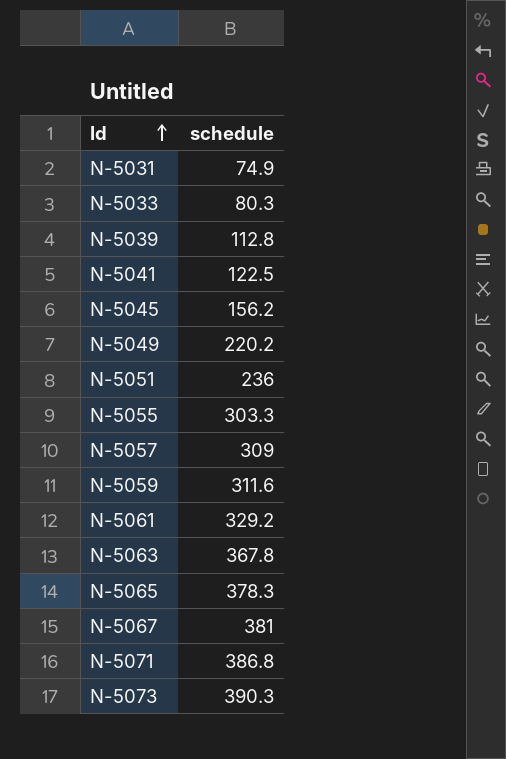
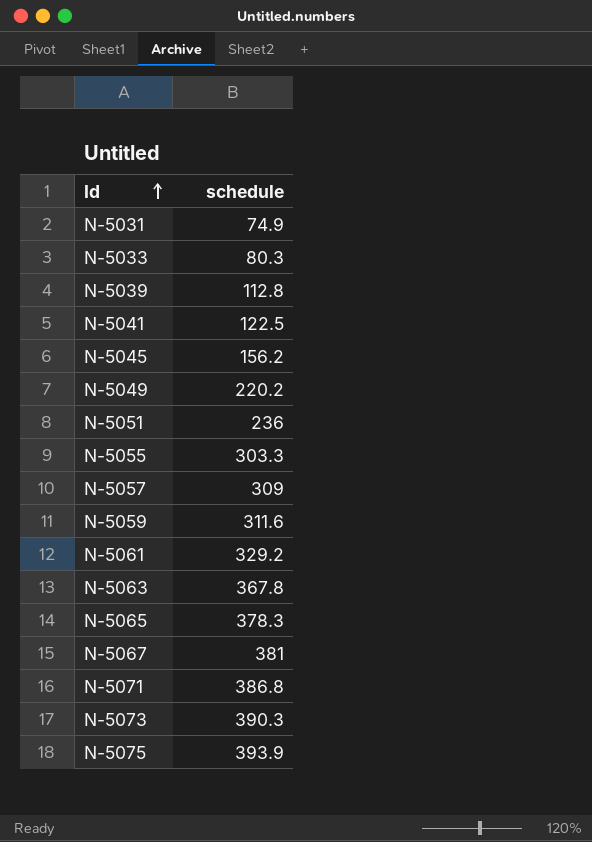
row N-5075: none -> 393.9

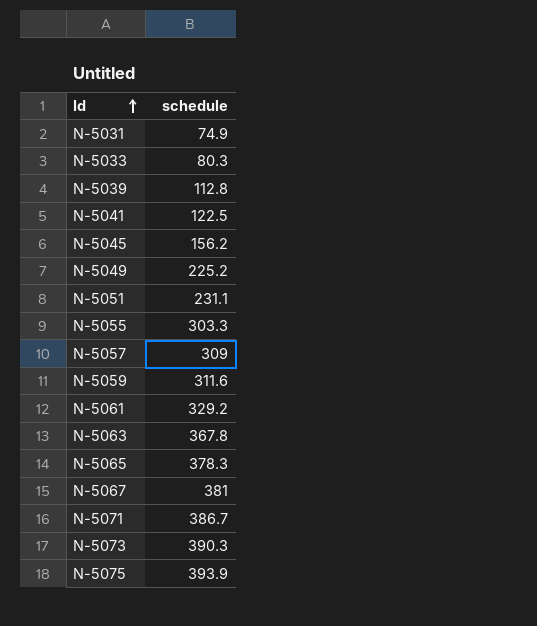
N-5049 | schedule: 220.2 -> 225.2
N-5051 | schedule: 236 -> 231.1
N-5071 | schedule: 386.8 -> 386.7

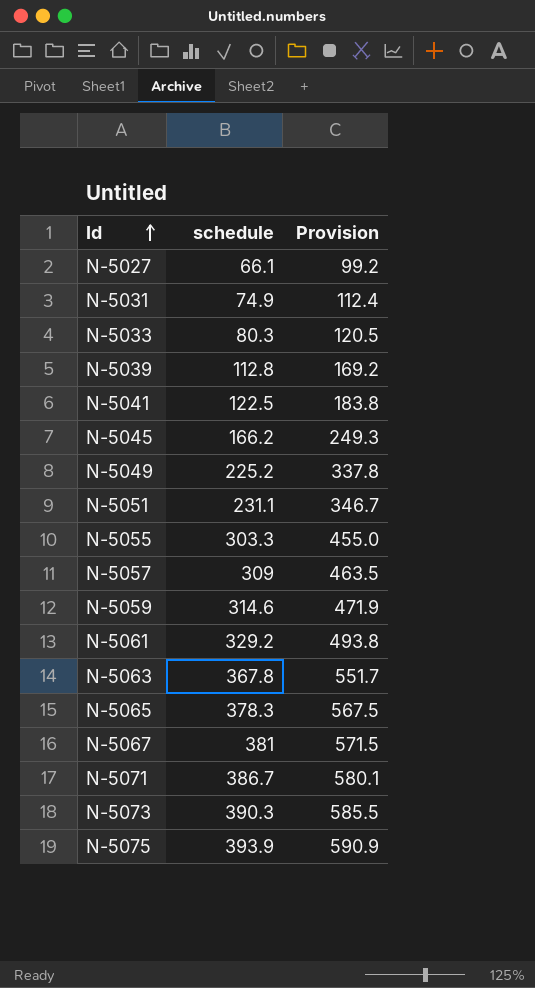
column Provision | formula: none -> [schedule] * 1.5
row N-5027: none -> 66.1 | 99.2
N-5045 | schedule: 156.2 -> 166.2
N-5059 | schedule: 311.6 -> 314.6

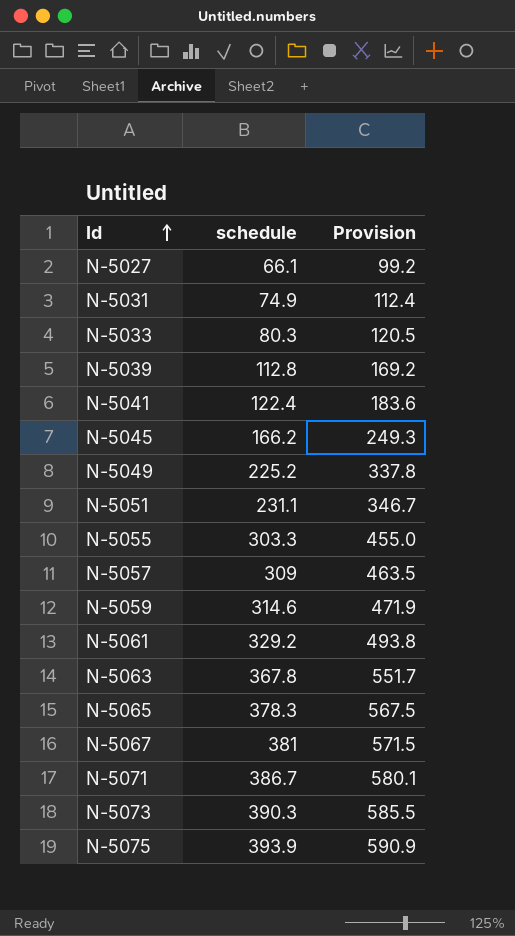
N-5041 | schedule: 122.5 -> 122.4
N-5041 | Provision: 183.8 -> 183.6

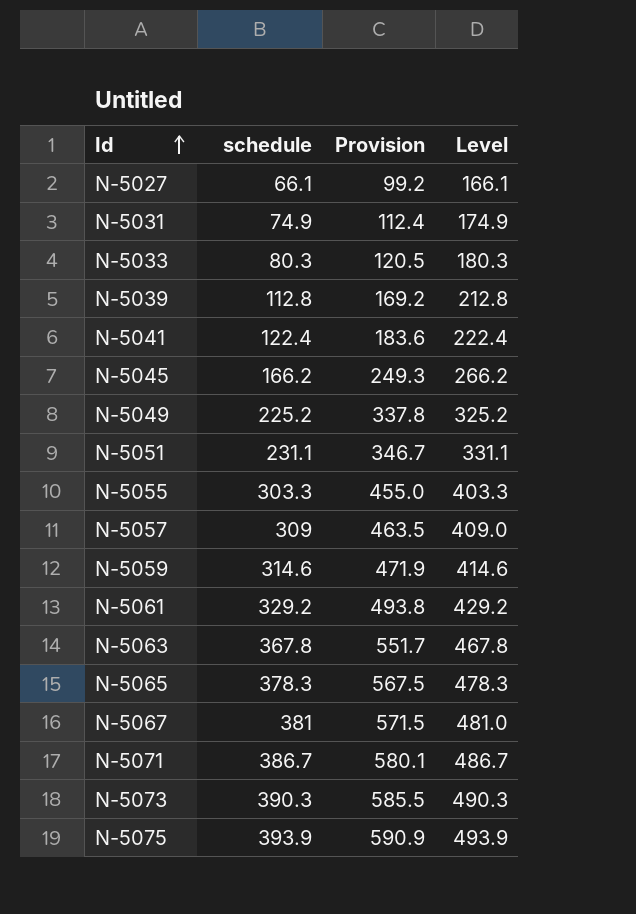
column Level | formula: none -> [schedule] + 100

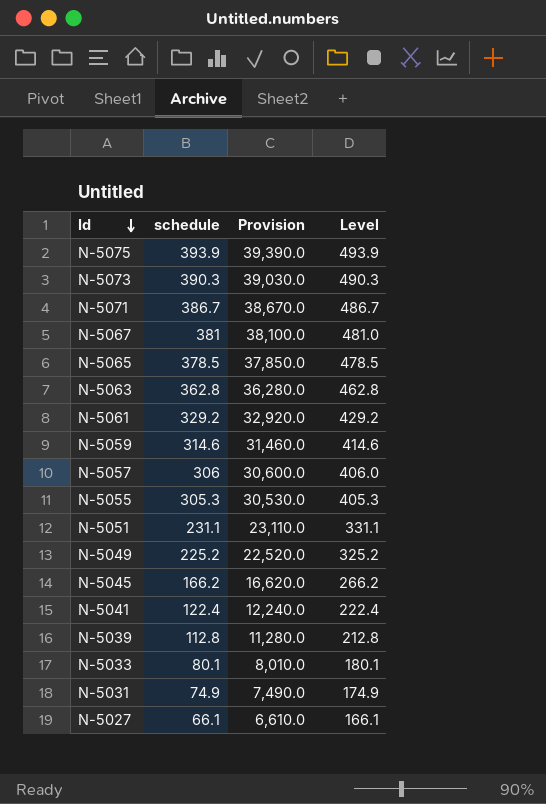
row order: Id ascending -> Id descending
column Provision | formula: [schedule] * 1.5 -> [schedule] * 100
N-5065 | schedule: 378.3 -> 378.5
N-5065 | Level: 478.3 -> 478.5
N-5063 | schedule: 367.8 -> 362.8
N-5063 | Level: 467.8 -> 462.8
N-5057 | schedule: 309 -> 306
N-5057 | Level: 409.0 -> 406.0
N-5055 | schedule: 303.3 -> 305.3
N-5055 | Level: 403.3 -> 405.3
N-5033 | schedule: 80.3 -> 80.1
N-5033 | Level: 180.3 -> 180.1

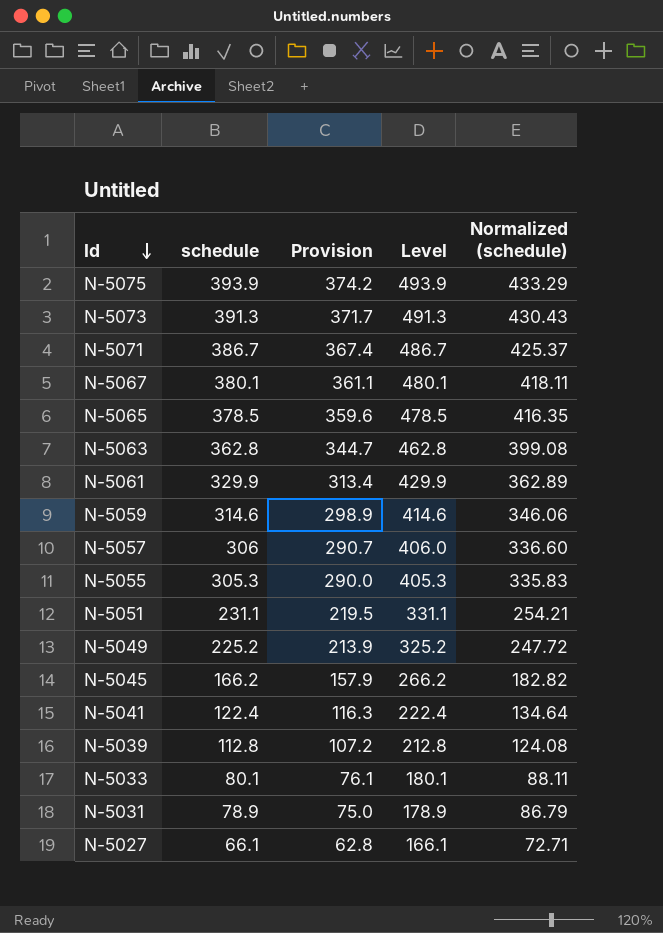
column Provision | formula: [schedule] * 100 -> [schedule] * 0.95
column Normalized (schedule) | formula: none -> [schedule] * 1.1
N-5073 | schedule: 390.3 -> 391.3
N-5073 | Level: 490.3 -> 491.3
N-5067 | schedule: 381 -> 380.1
N-5067 | Level: 481.0 -> 480.1
N-5061 | schedule: 329.2 -> 329.9
N-5061 | Level: 429.2 -> 429.9
N-5031 | schedule: 74.9 -> 78.9
N-5031 | Level: 174.9 -> 178.9

